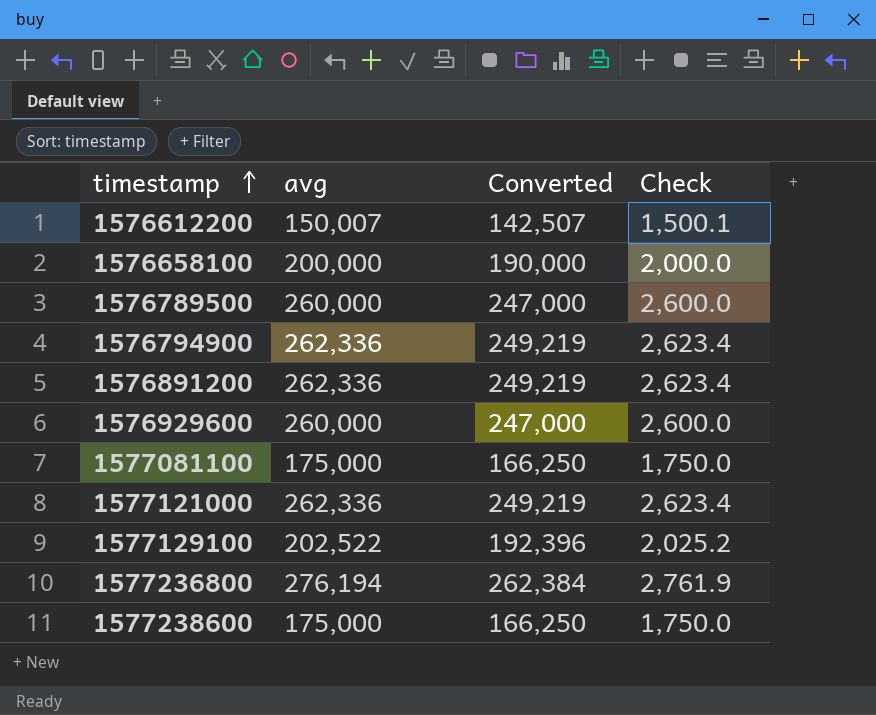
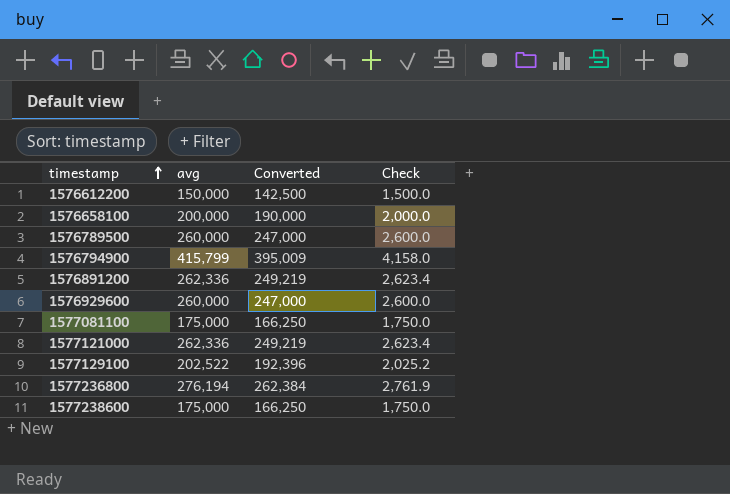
1576612200 | avg: 150,007 -> 150,000
1576612200 | Converted: 142,507 -> 142,500
1576612200 | Check: 1,500.1 -> 1,500.0
1576794900 | avg: 262,336 -> 415,799
1576794900 | Converted: 249,219 -> 395,009
1576794900 | Check: 2,623.4 -> 4,158.0

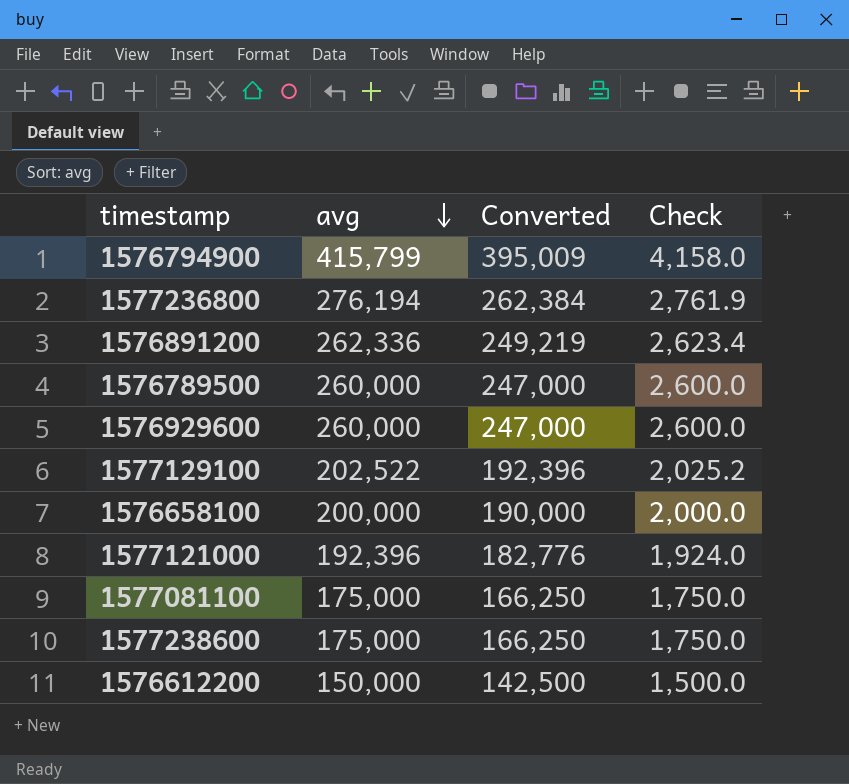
row order: timestamp ascending -> avg descending
1577121000 | avg: 262,336 -> 192,396
1577121000 | Converted: 249,219 -> 182,776
1577121000 | Check: 2,623.4 -> 1,924.0

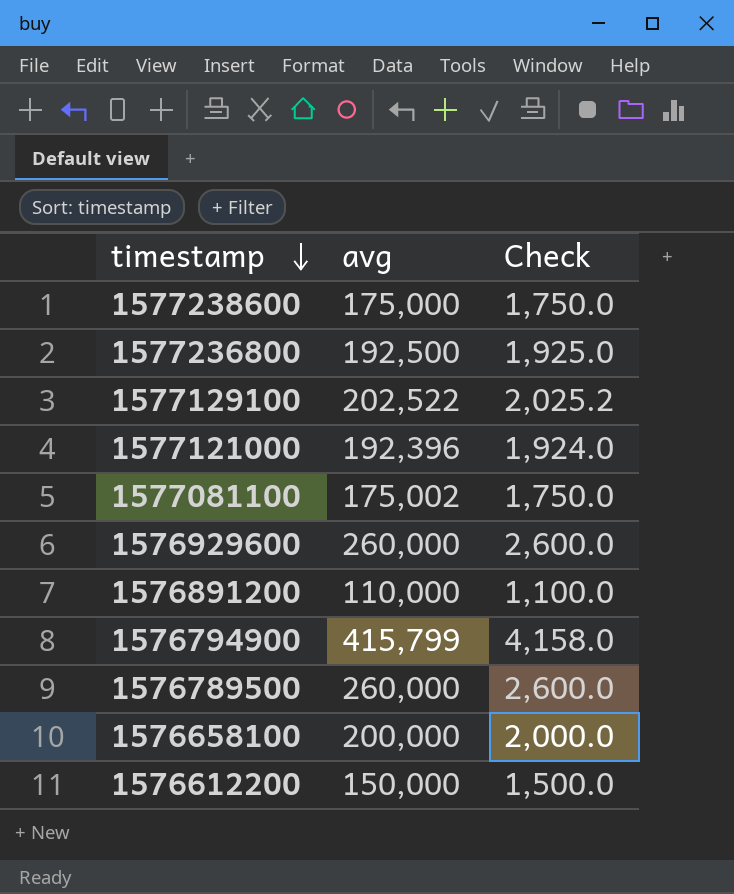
row order: avg descending -> timestamp descending
column Converted | formula: [avg] * 0.95 -> none
1577236800 | avg: 276,194 -> 192,500
1577236800 | Check: 2,761.9 -> 1,925.0
1577081100 | avg: 175,000 -> 175,002
1576891200 | avg: 262,336 -> 110,000
1576891200 | Check: 2,623.4 -> 1,100.0

